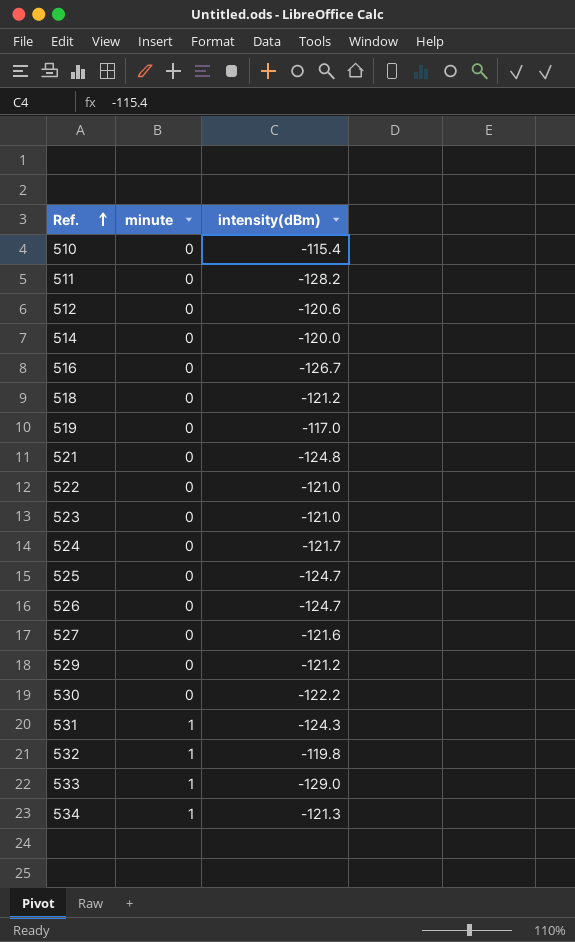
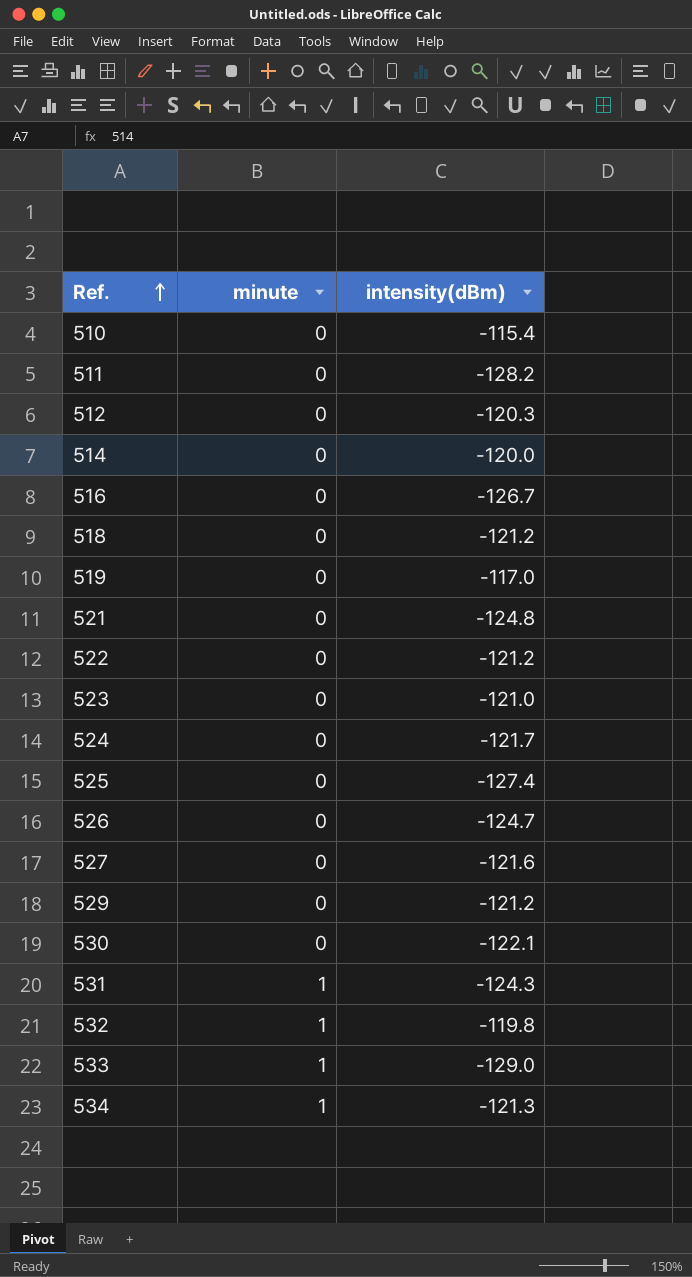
512 | intensity(dBm): -120.6 -> -120.3
522 | intensity(dBm): -121.0 -> -121.2
525 | intensity(dBm): -124.7 -> -127.4
530 | intensity(dBm): -122.2 -> -122.1

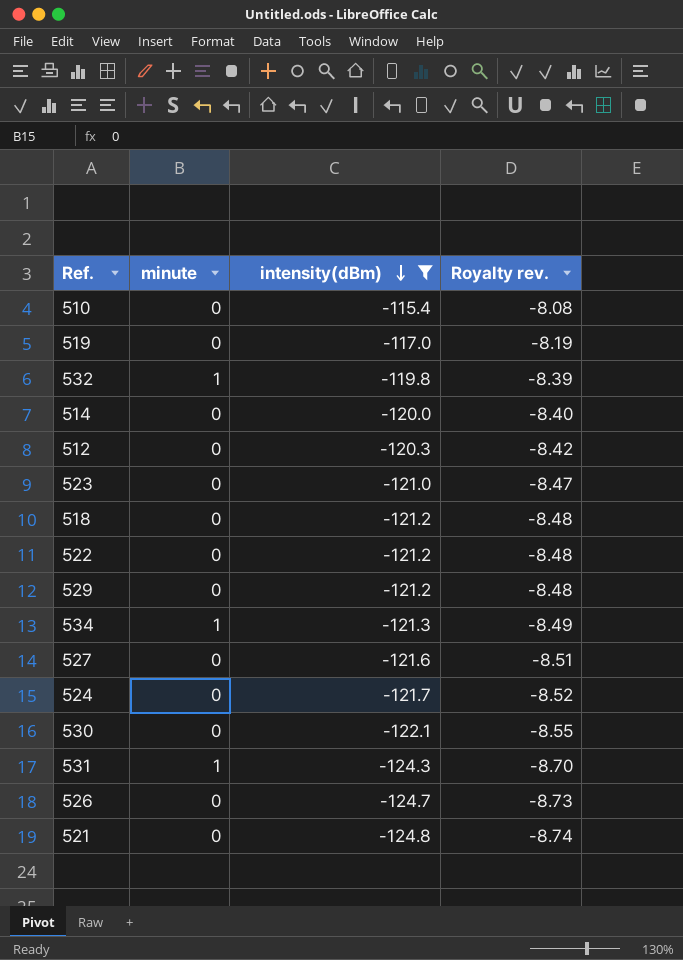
filter: none -> intensity(dBm) >= -124.8
row order: Ref. ascending -> intensity(dBm) descending
column Royalty rev. | formula: none -> [intensity(dBm)] * 0.07

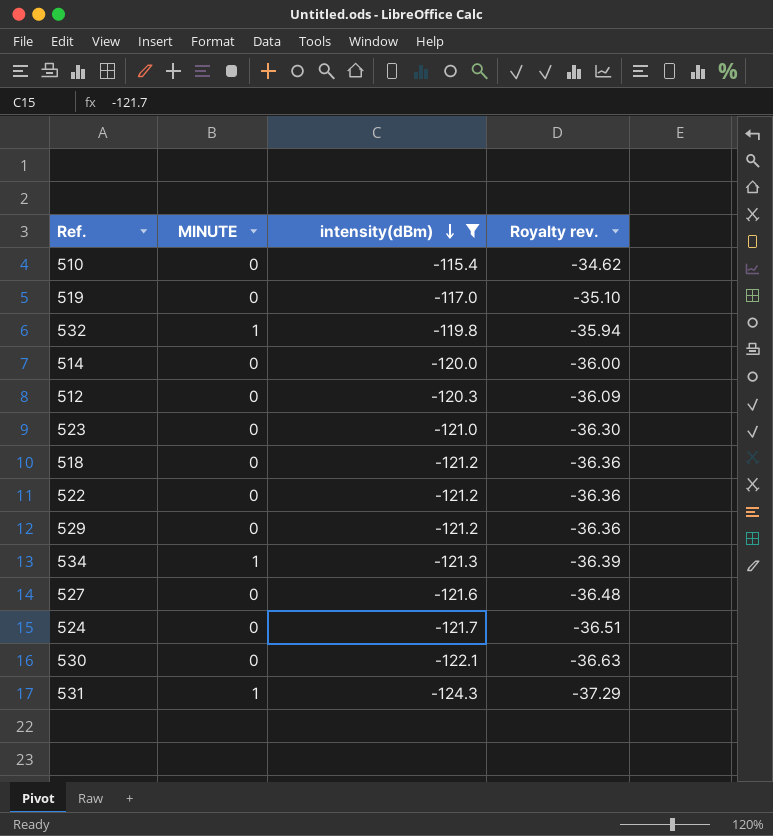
column name: minute -> MINUTE
column Royalty rev. | formula: [intensity(dBm)] * 0.07 -> [intensity(dBm)] * 0.3
row 526: 0 | -124.7 | -8.73 -> none
row 521: 0 | -124.8 | -8.74 -> none

